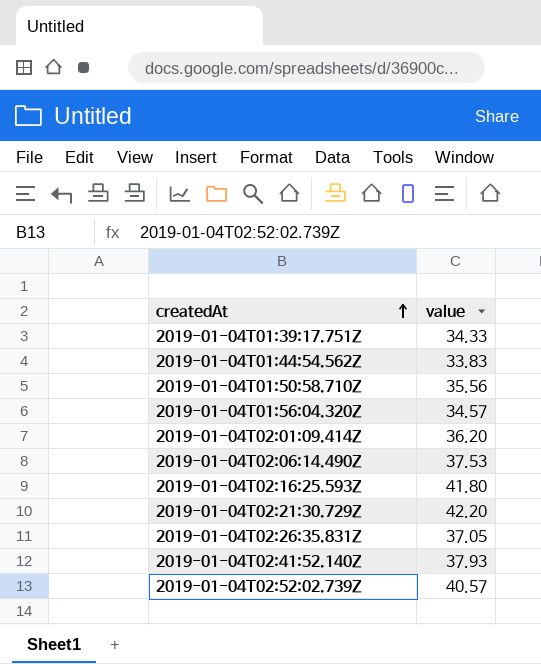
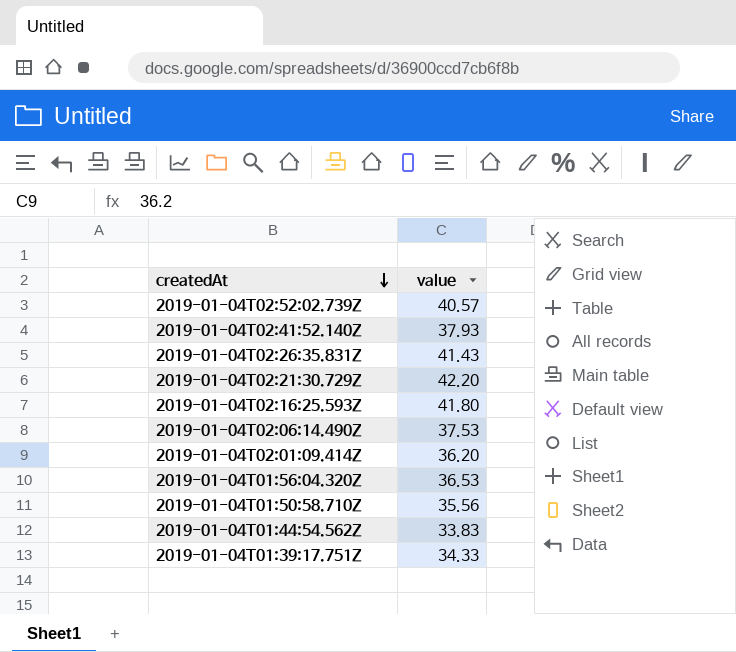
row order: createdAt ascending -> createdAt descending
2019-01-04T02:26:35.831Z | value: 37.05 -> 41.43
2019-01-04T01:56:04.320Z | value: 34.57 -> 36.53

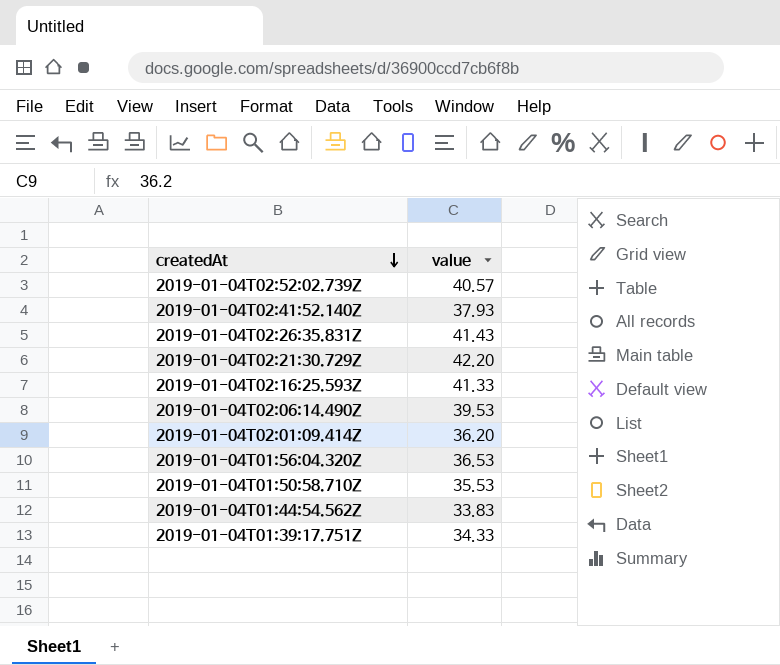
2019-01-04T02:16:25.593Z | value: 41.80 -> 41.33
2019-01-04T02:06:14.490Z | value: 37.53 -> 39.53
2019-01-04T01:50:58.710Z | value: 35.56 -> 35.53

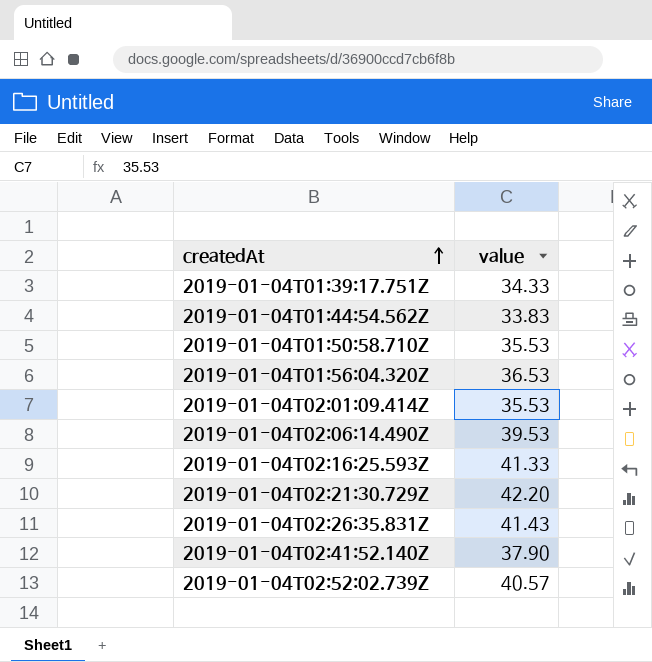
row order: createdAt descending -> createdAt ascending
2019-01-04T02:01:09.414Z | value: 36.20 -> 35.53
2019-01-04T02:41:52.140Z | value: 37.93 -> 37.90

